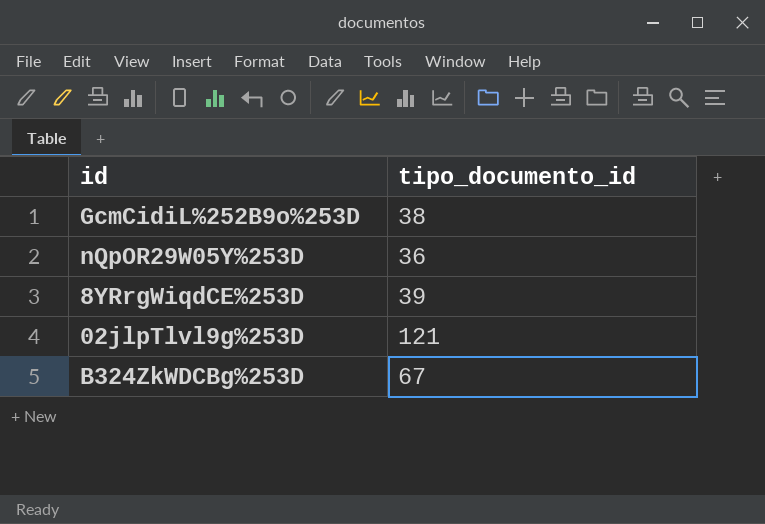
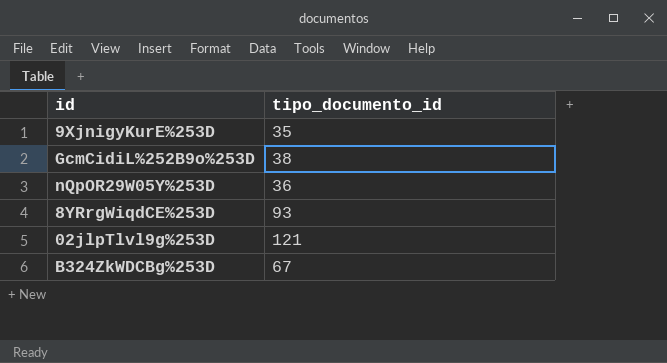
row 9XjnigyKurE%253D: none -> 35
8YRrgWiqdCE%253D | tipo_documento_id: 39 -> 93

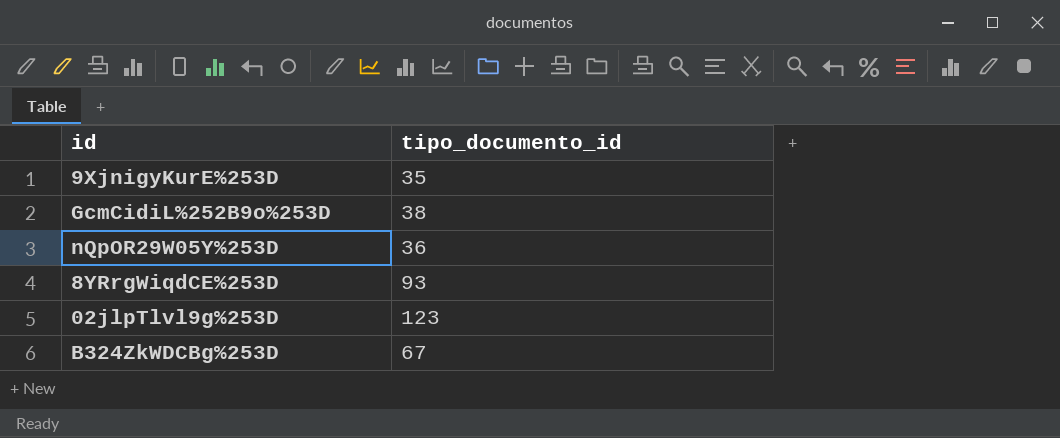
02jlpTlvl9g%253D | tipo_documento_id: 121 -> 123

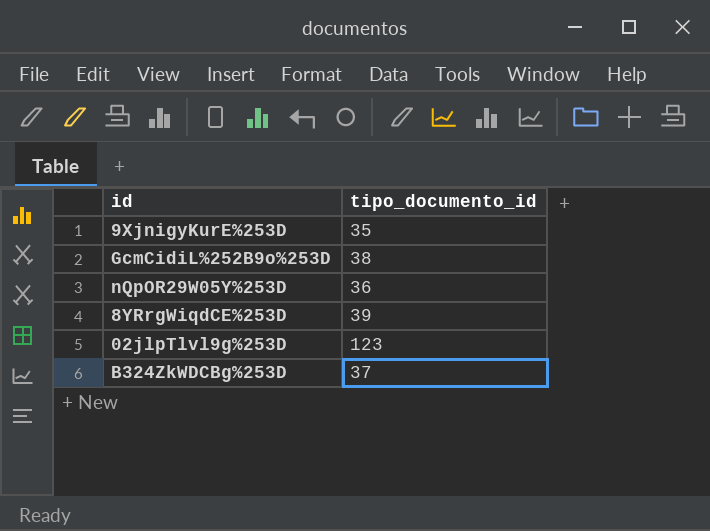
8YRrgWiqdCE%253D | tipo_documento_id: 93 -> 39
B324ZkWDCBg%253D | tipo_documento_id: 67 -> 37

